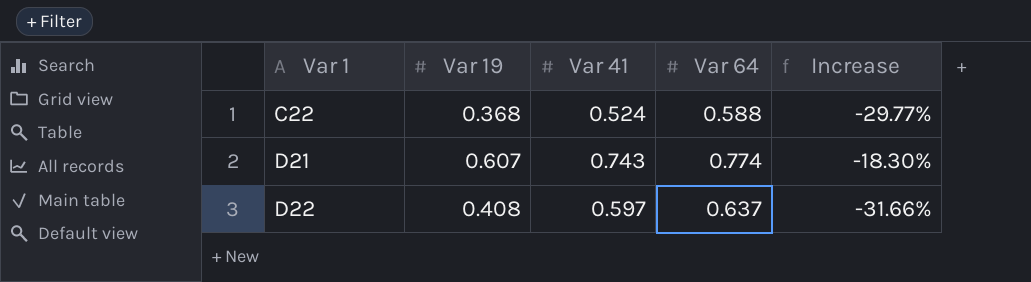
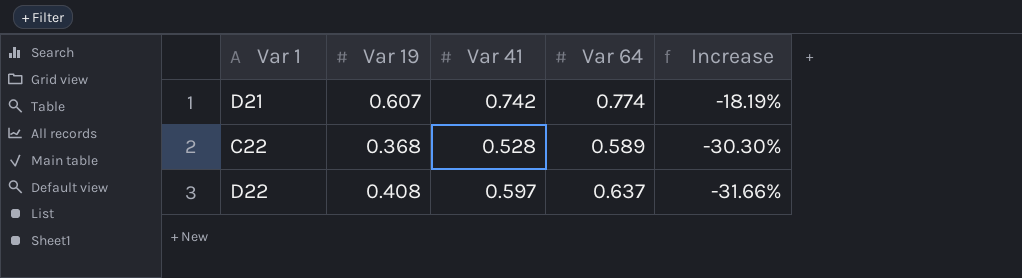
row order: Var 1 ascending -> Increase descending
D21 | Var 41: 0.743 -> 0.742
D21 | Increase: -18.30% -> -18.19%
C22 | Var 41: 0.524 -> 0.528
C22 | Var 64: 0.588 -> 0.589
C22 | Increase: -29.77% -> -30.30%

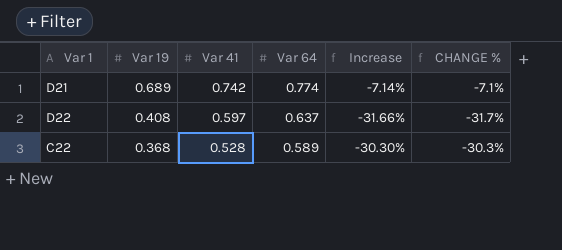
row order: Increase descending -> Var 19 descending
column CHANGE % | formula: none -> ([Var 19] - [Var 41]) / [Var 41]
D21 | Var 19: 0.607 -> 0.689
D21 | Increase: -18.19% -> -7.14%

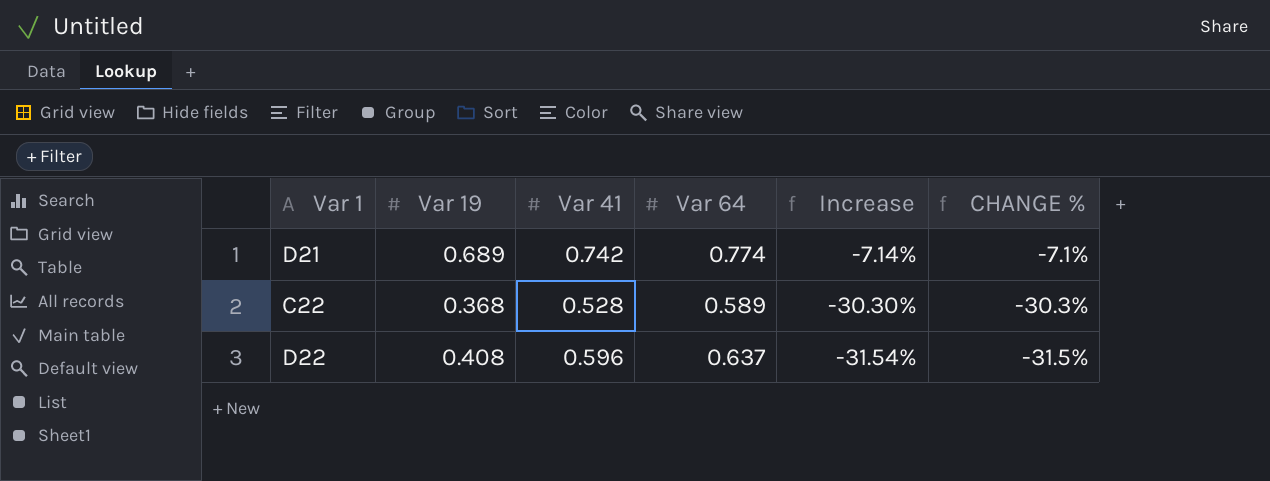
row order: Var 19 descending -> Increase descending
D22 | Var 41: 0.597 -> 0.596
D22 | Increase: -31.66% -> -31.54%
D22 | CHANGE %: -31.7% -> -31.5%

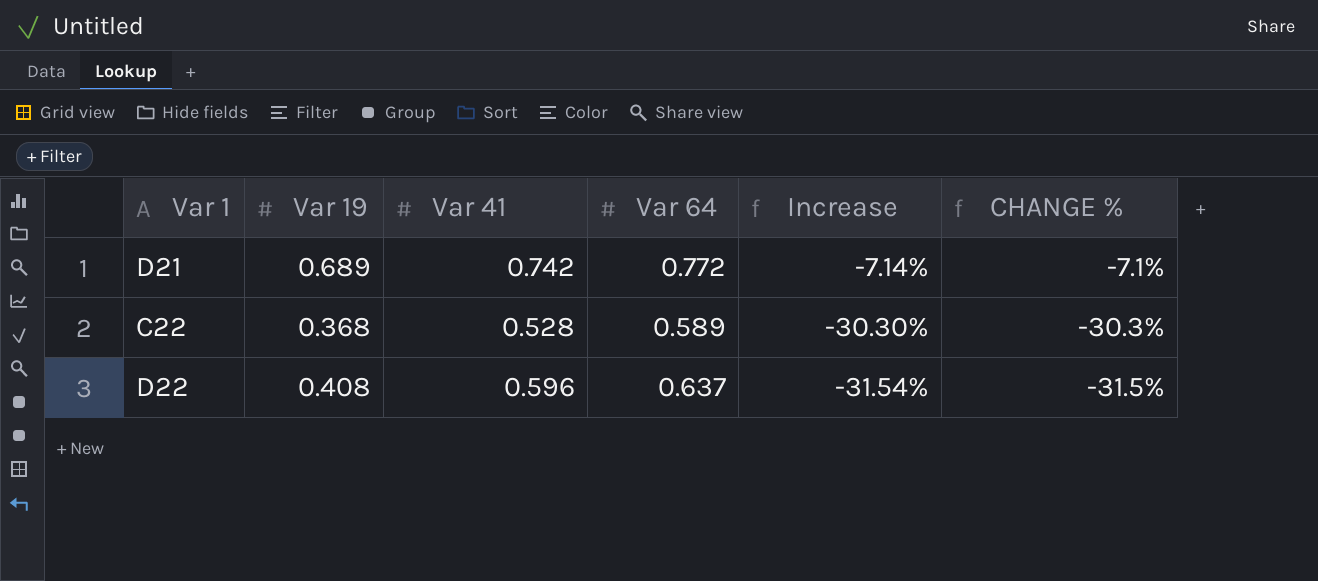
D21 | Var 64: 0.774 -> 0.772

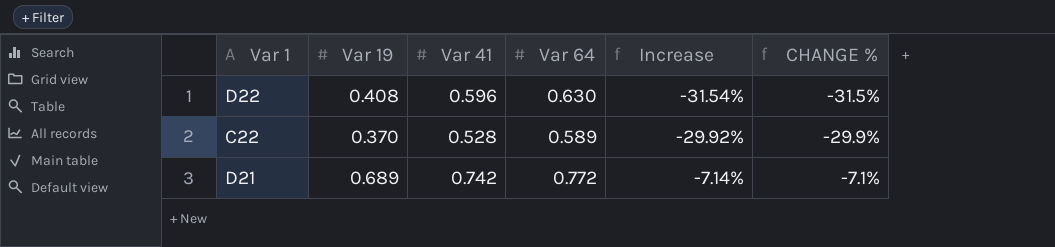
row order: Increase descending -> Increase ascending
D22 | Var 64: 0.637 -> 0.630
C22 | Var 19: 0.368 -> 0.370
C22 | Increase: -30.30% -> -29.92%
C22 | CHANGE %: -30.3% -> -29.9%

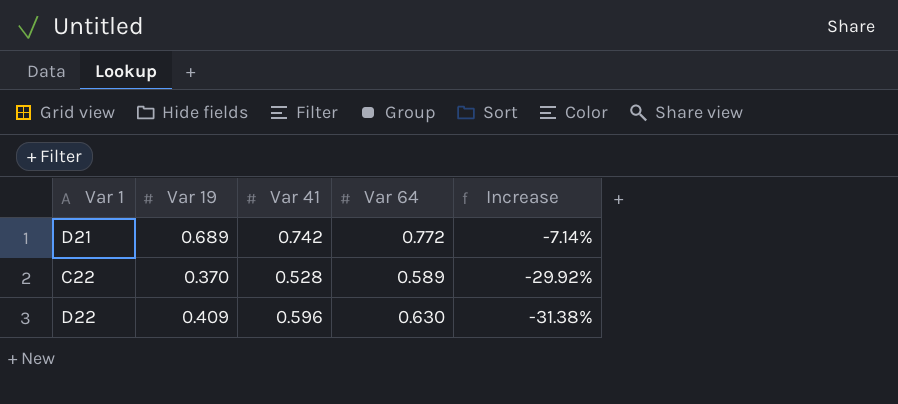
row order: Increase ascending -> Increase descending
column CHANGE % | formula: ([Var 19] - [Var 41]) / [Var 41] -> none
D22 | Var 19: 0.408 -> 0.409
D22 | Increase: -31.54% -> -31.38%

